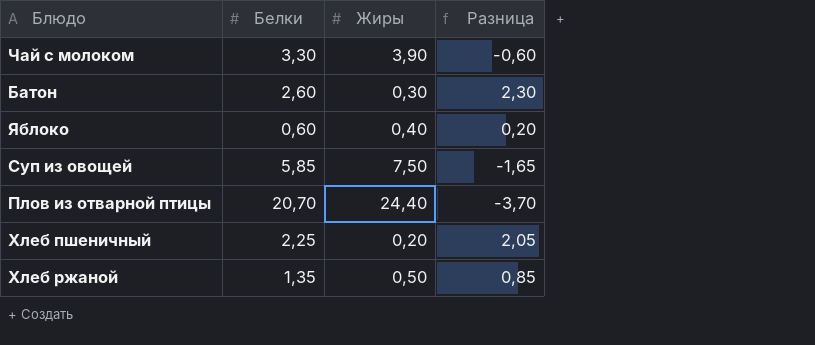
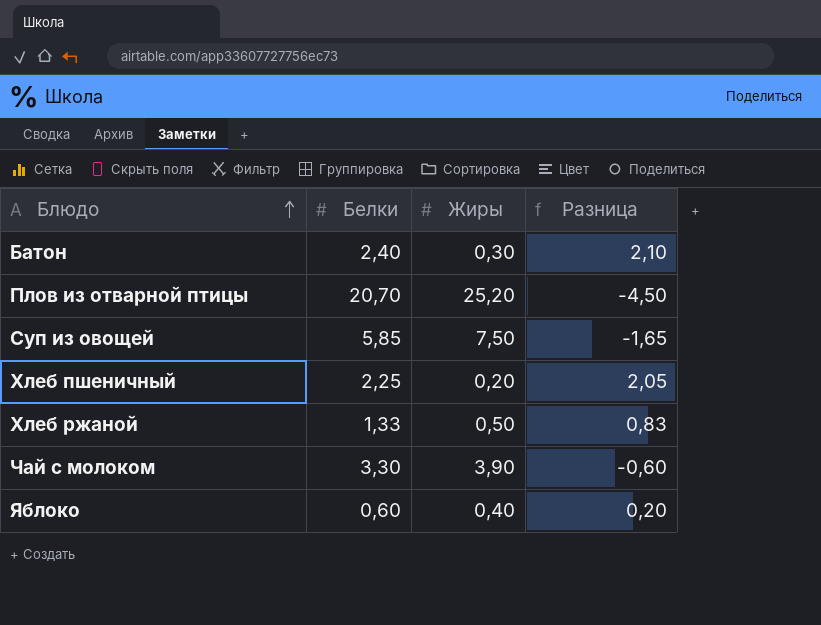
row order: none -> Блюдо ascending
Батон | Белки: 2,60 -> 2,40
Батон | Разница: 2,30 -> 2,10
Плов из отварной птицы | Жиры: 24,40 -> 25,20
Плов из отварной птицы | Разница: -3,70 -> -4,50
Хлеб ржаной | Белки: 1,35 -> 1,33
Хлеб ржаной | Разница: 0,85 -> 0,83

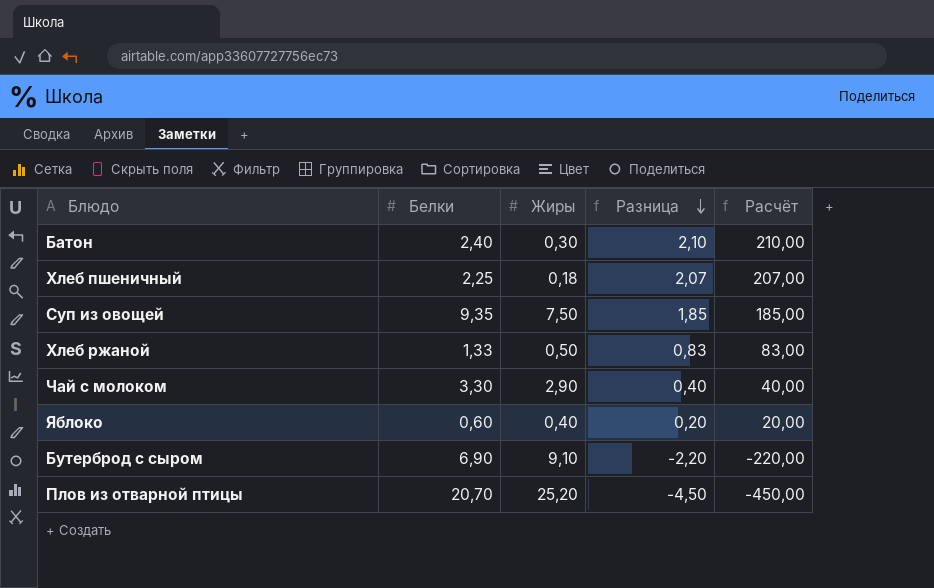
row order: Блюдо ascending -> Разница descending
column Расчёт | formula: none -> [Разница] * 100
Хлеб пшеничный | Жиры: 0,20 -> 0,18
Хлеб пшеничный | Разница: 2,05 -> 2,07
Суп из овощей | Белки: 5,85 -> 9,35
Суп из овощей | Разница: -1,65 -> 1,85
Чай с молоком | Жиры: 3,90 -> 2,90
Чай с молоком | Разница: -0,60 -> 0,40
row Бутерброд с сыром: none -> 6,90 | 9,10 | -2,20 | -220,00

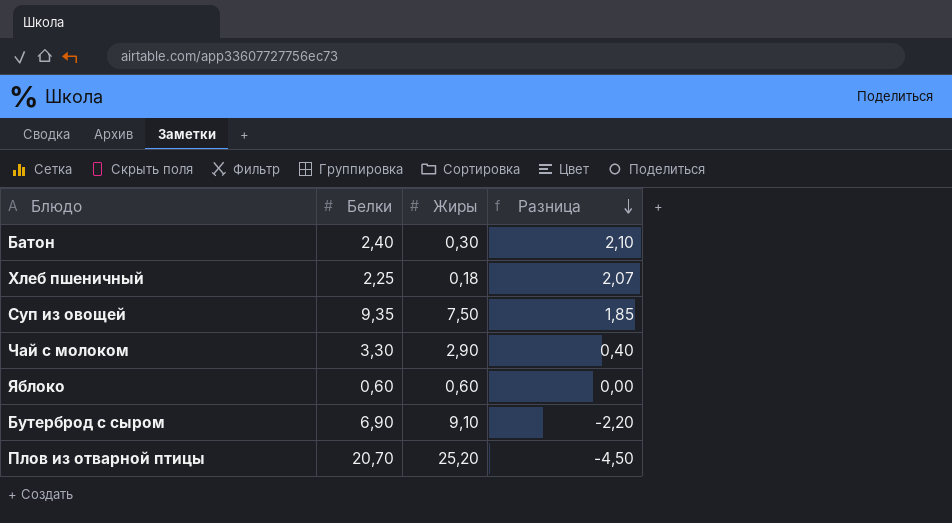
column Расчёт | formula: [Разница] * 100 -> none
row Хлеб ржаной: 1,33 | 0,50 | 0,83 | 83,00 -> none
Яблоко | Жиры: 0,40 -> 0,60
Яблоко | Разница: 0,20 -> 0,00

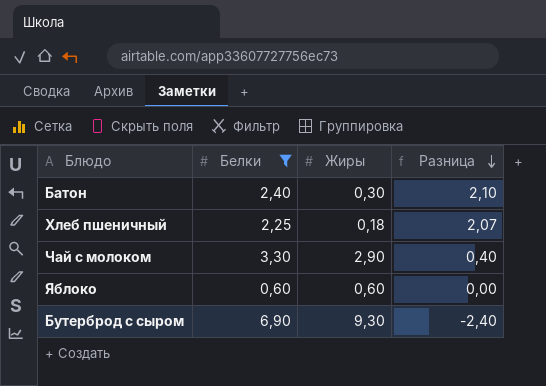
filter: none -> Белки <= 6,90
Бутерброд с сыром | Жиры: 9,10 -> 9,30
Бутерброд с сыром | Разница: -2,20 -> -2,40

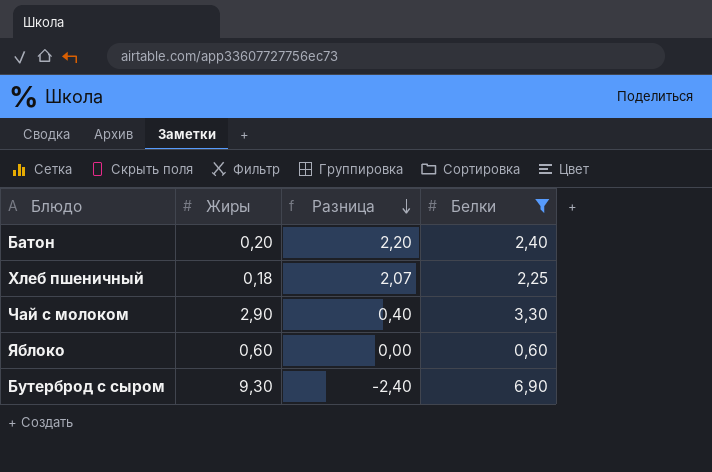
column Белки | position: 2 -> 4
Батон | Жиры: 0,30 -> 0,20
Батон | Разница: 2,10 -> 2,20

